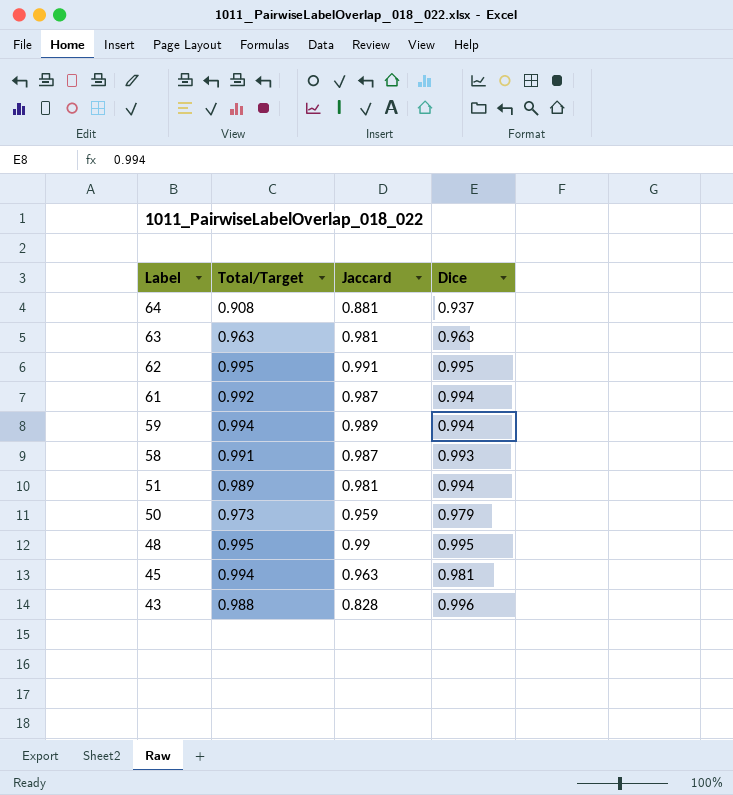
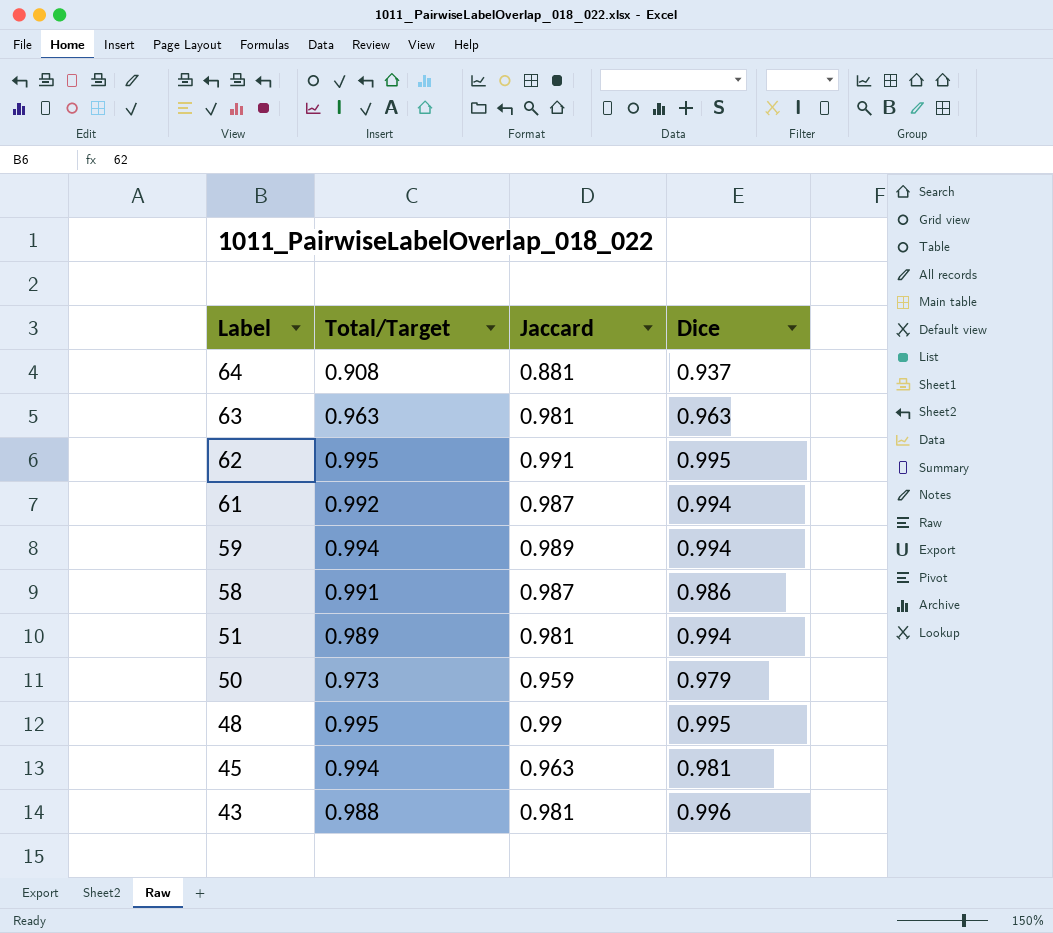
58 | Dice: 0.993 -> 0.986
43 | Jaccard: 0.828 -> 0.981

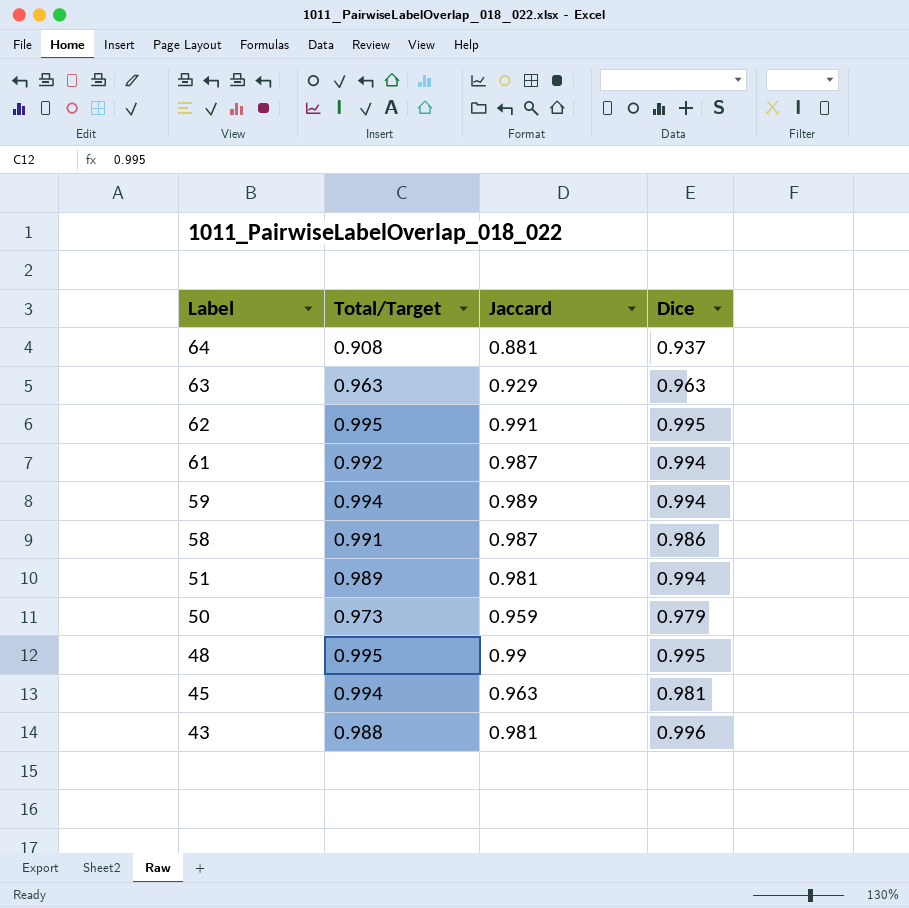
63 | Jaccard: 0.981 -> 0.929

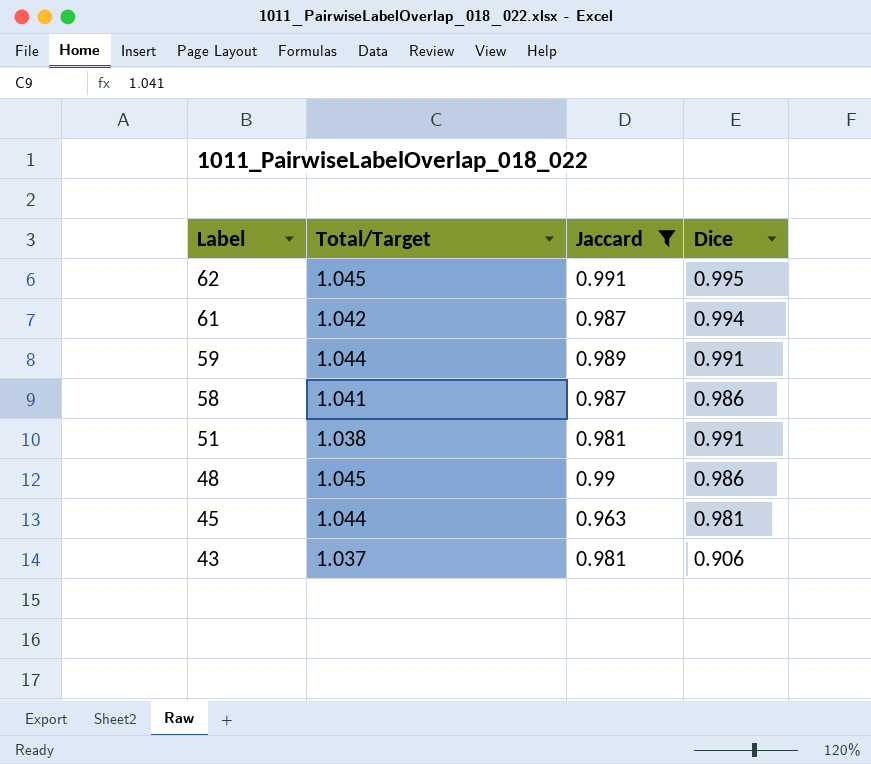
filter: none -> Jaccard >= 0.963
62 | Total/Target: 0.995 -> 1.045
61 | Total/Target: 0.992 -> 1.042
59 | Total/Target: 0.994 -> 1.044
59 | Dice: 0.994 -> 0.991
58 | Total/Target: 0.991 -> 1.041
51 | Total/Target: 0.989 -> 1.038
51 | Dice: 0.994 -> 0.991
48 | Total/Target: 0.995 -> 1.045
48 | Dice: 0.995 -> 0.986
45 | Total/Target: 0.994 -> 1.044
43 | Total/Target: 0.988 -> 1.037
43 | Dice: 0.996 -> 0.906

